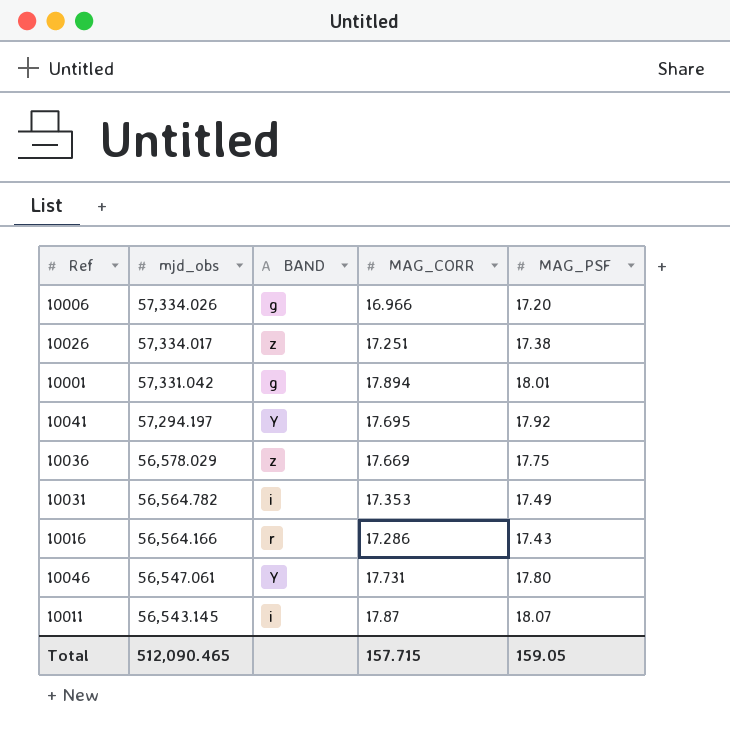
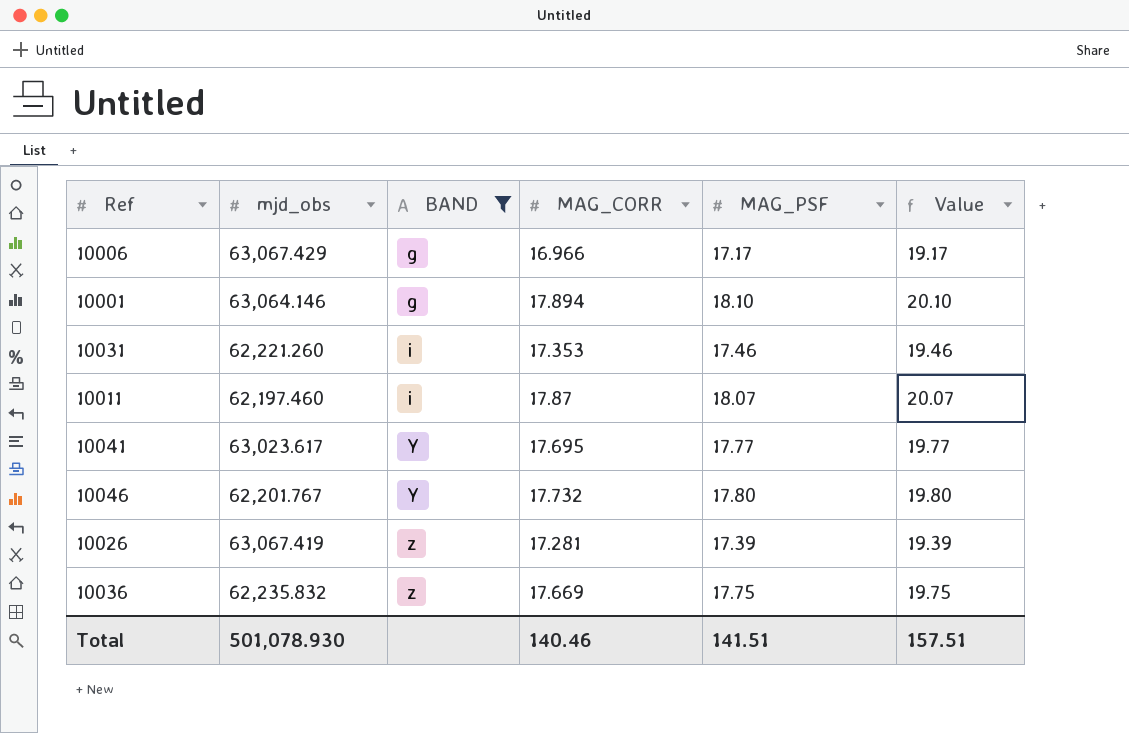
filter: none -> BAND != r
row order: mjd_obs descending -> BAND ascending
column Value | formula: none -> [MAG_PSF] + 2
10006 | mjd_obs: 57,334.026 -> 63,067.429
10006 | MAG_PSF: 17.20 -> 17.17
10001 | mjd_obs: 57,331.042 -> 63,064.146
10001 | MAG_PSF: 18.01 -> 18.10
10031 | mjd_obs: 56,564.782 -> 62,221.260
10031 | MAG_PSF: 17.49 -> 17.46
10011 | mjd_obs: 56,543.145 -> 62,197.460
10041 | mjd_obs: 57,294.197 -> 63,023.617
10041 | MAG_PSF: 17.92 -> 17.77
10046 | mjd_obs: 56,547.061 -> 62,201.767
10046 | MAG_CORR: 17.731 -> 17.732
10026 | mjd_obs: 57,334.017 -> 63,067.419
10026 | MAG_CORR: 17.251 -> 17.281
10026 | MAG_PSF: 17.38 -> 17.39
10036 | mjd_obs: 56,578.029 -> 62,235.832
Total | mjd_obs: 512,090.465 -> 501,078.930
Total | MAG_CORR: 157.715 -> 140.46
Total | MAG_PSF: 159.05 -> 141.51

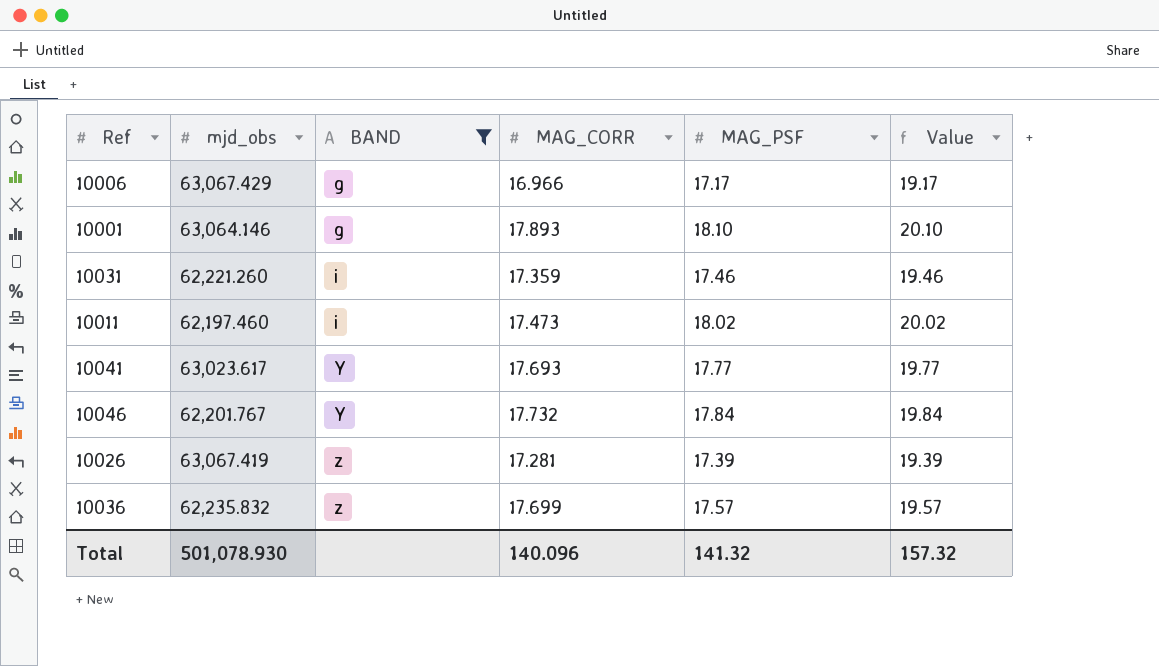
10001 | MAG_CORR: 17.894 -> 17.893
10031 | MAG_CORR: 17.353 -> 17.359
10011 | MAG_CORR: 17.87 -> 17.473
10011 | MAG_PSF: 18.07 -> 18.02
10011 | Value: 20.07 -> 20.02
10041 | MAG_CORR: 17.695 -> 17.693
10046 | MAG_PSF: 17.80 -> 17.84
10046 | Value: 19.80 -> 19.84
10036 | MAG_CORR: 17.669 -> 17.699
10036 | MAG_PSF: 17.75 -> 17.57
10036 | Value: 19.75 -> 19.57
Total | MAG_CORR: 140.46 -> 140.096
Total | MAG_PSF: 141.51 -> 141.32
Total | Value: 157.51 -> 157.32

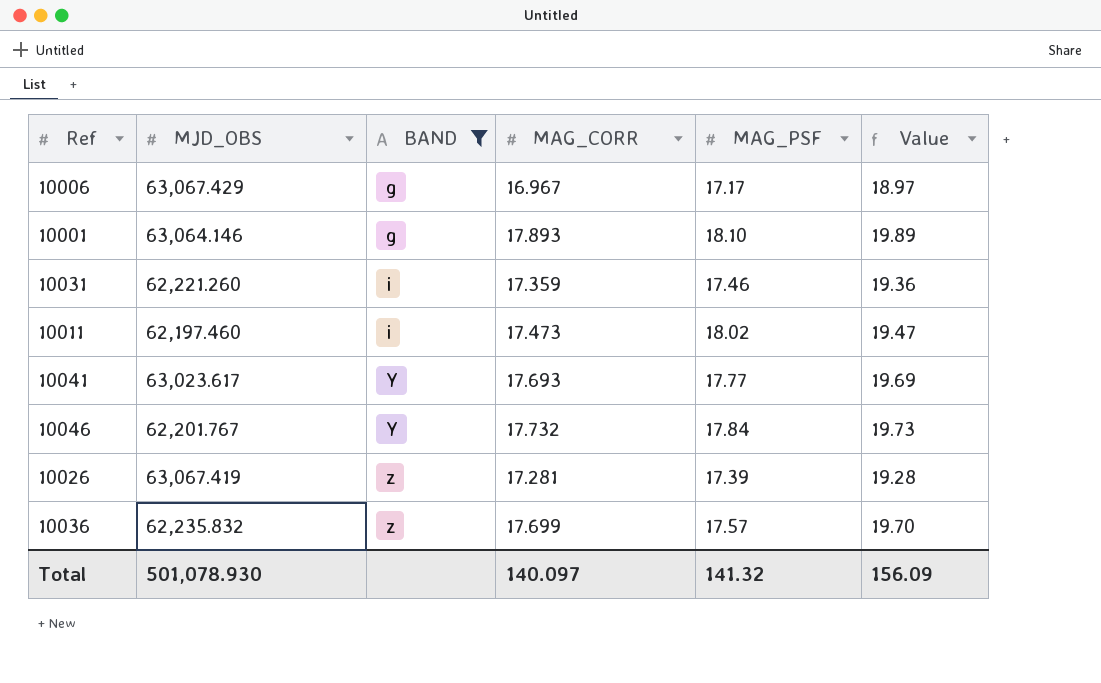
column name: mjd_obs -> MJD_OBS
column Value | formula: [MAG_PSF] + 2 -> [MAG_CORR] + 2
10006 | MAG_CORR: 16.966 -> 16.967
Total | MAG_CORR: 140.096 -> 140.097
Total | Value: 157.32 -> 156.09

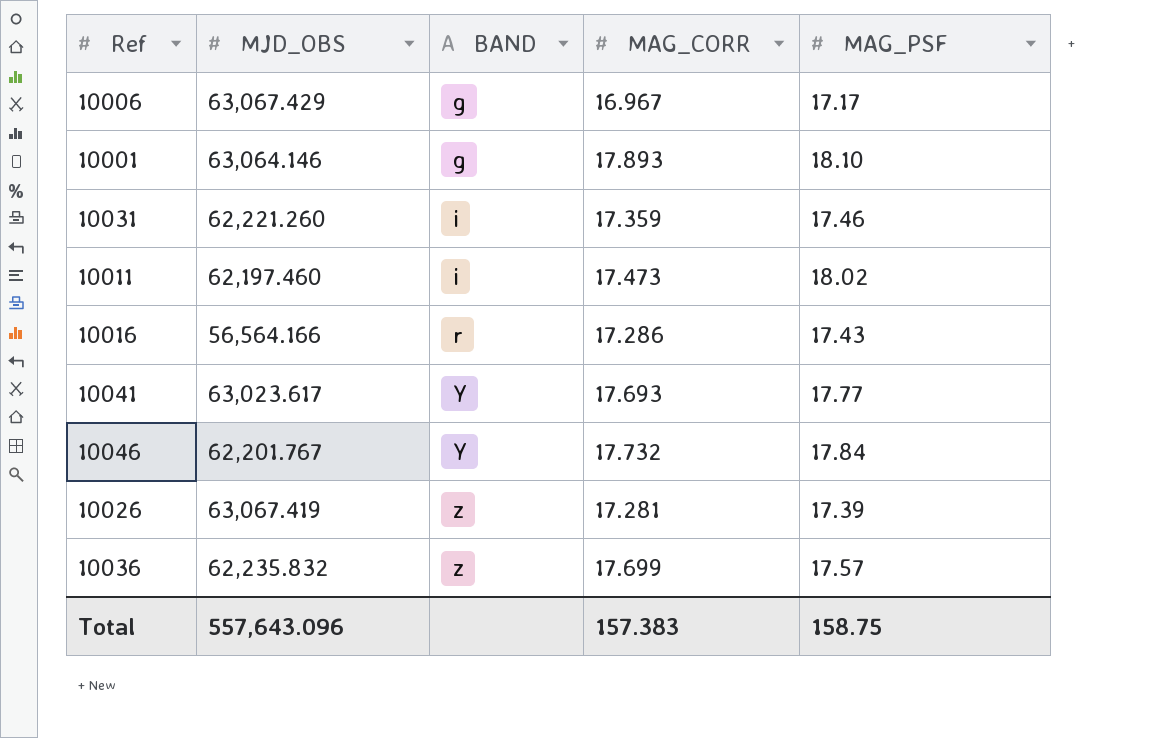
filter: BAND != r -> none
column Value | formula: [MAG_CORR] + 2 -> none
Total | MJD_OBS: 501,078.930 -> 557,643.096
Total | MAG_CORR: 140.097 -> 157.383
Total | MAG_PSF: 141.32 -> 158.75

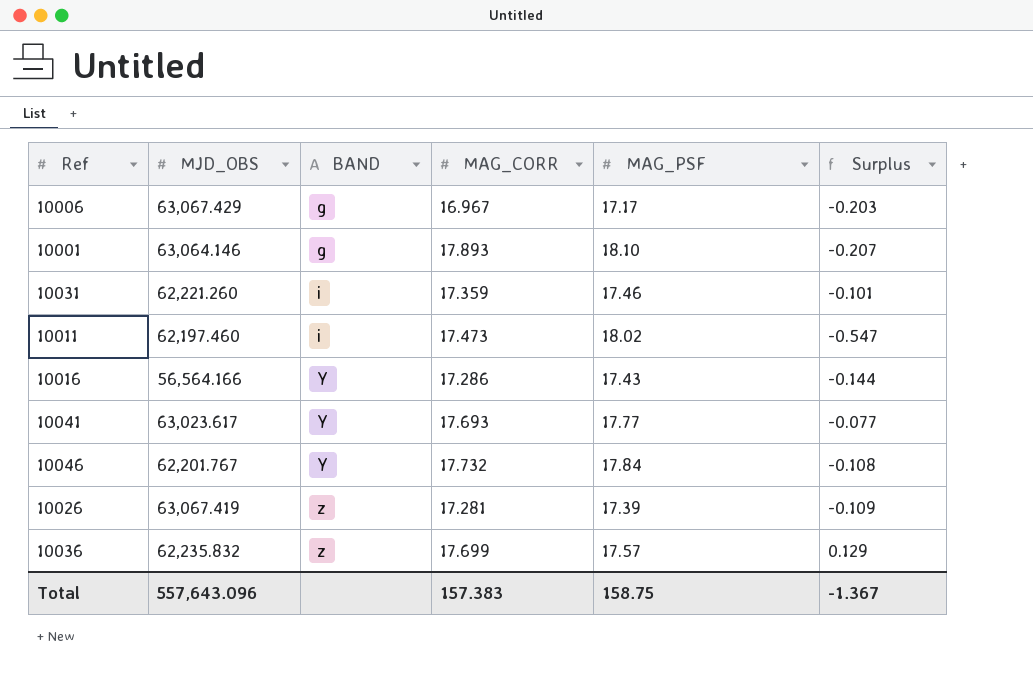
column Surplus | formula: none -> [MAG_CORR] - [MAG_PSF]
10016 | BAND: r -> Y

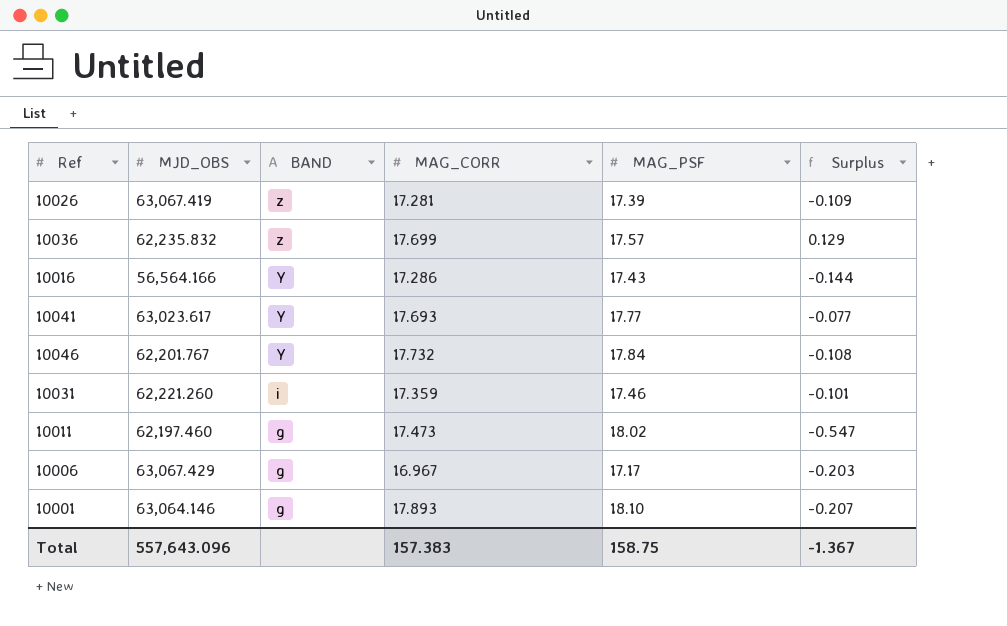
row order: BAND ascending -> BAND descending
10011 | BAND: i -> g

